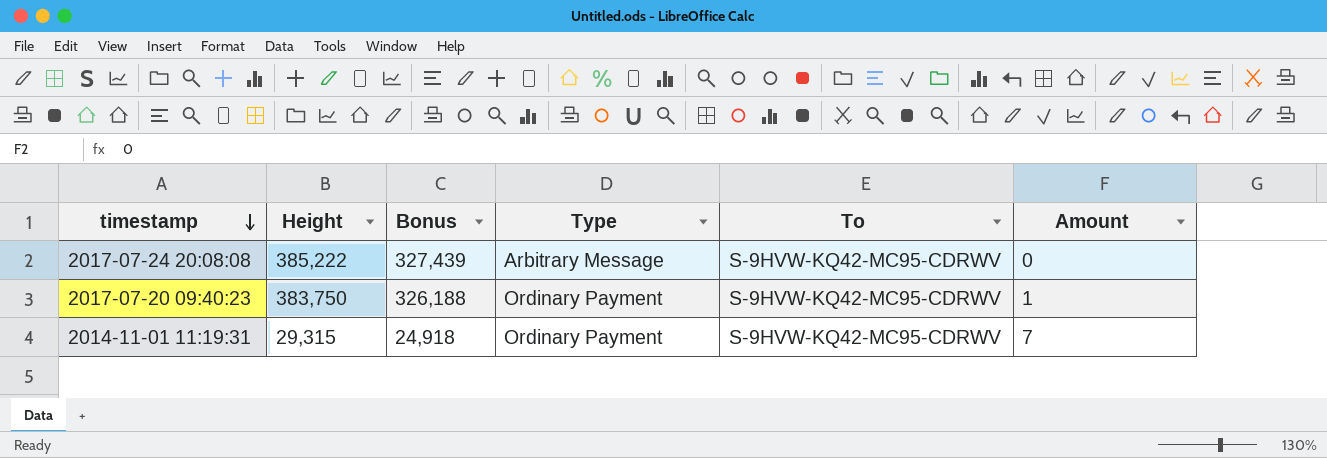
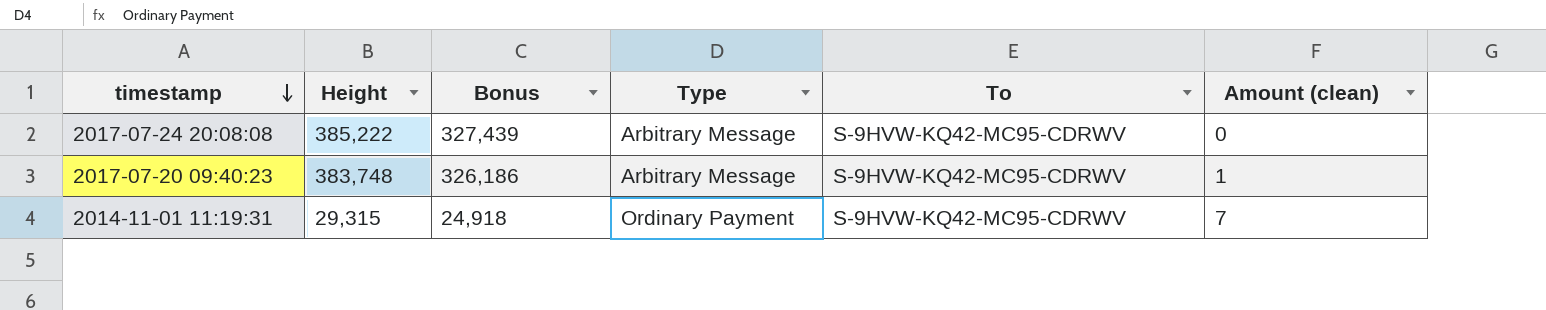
column name: Amount -> Amount (clean)
2017-07-20 09:40:23 | Height: 383,750 -> 383,748
2017-07-20 09:40:23 | Bonus: 326,188 -> 326,186
2017-07-20 09:40:23 | Type: Ordinary Payment -> Arbitrary Message

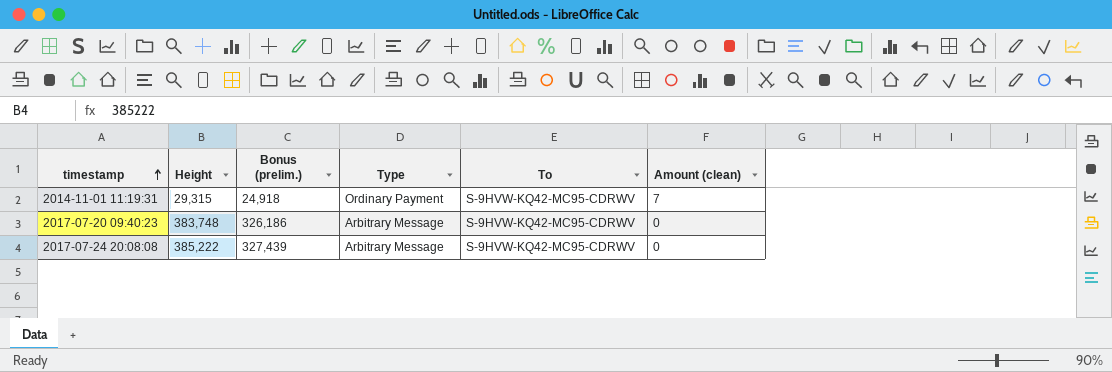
row order: timestamp descending -> timestamp ascending
column name: Bonus -> Bonus (prelim.)
2017-07-20 09:40:23 | Amount (clean): 1 -> 0

